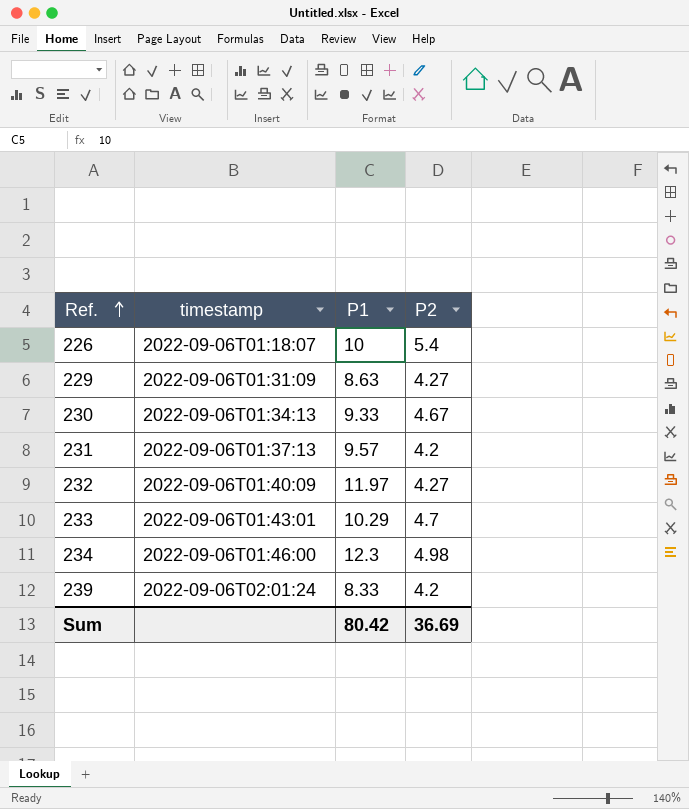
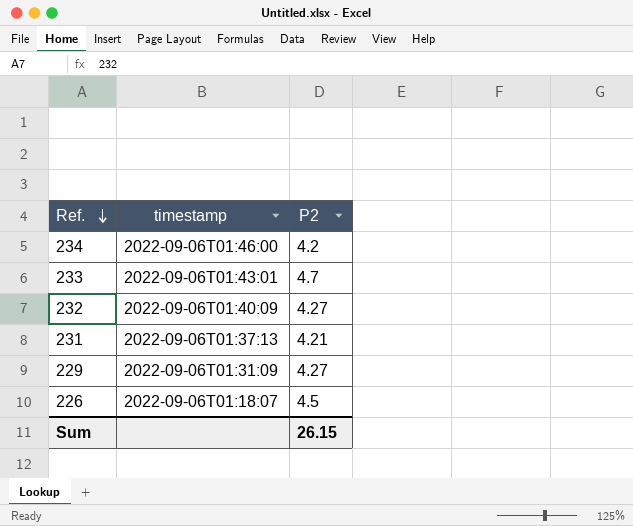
row order: Ref. ascending -> Ref. descending
column P1 | position: 3 -> none
row 230: 2022-09-06T01:34:13 | 9.33 | 4.67 -> none
row 239: 2022-09-06T02:01:24 | 8.33 | 4.2 -> none
234 | P2: 4.98 -> 4.2
231 | P2: 4.2 -> 4.21
226 | P2: 5.4 -> 4.5
Sum | P2: 36.69 -> 26.15

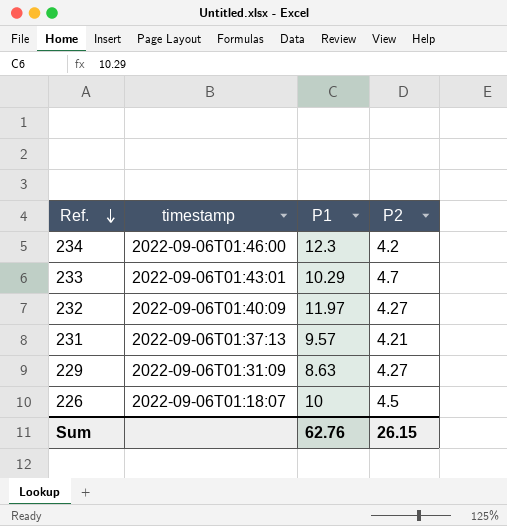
column P1 | position: none -> 3

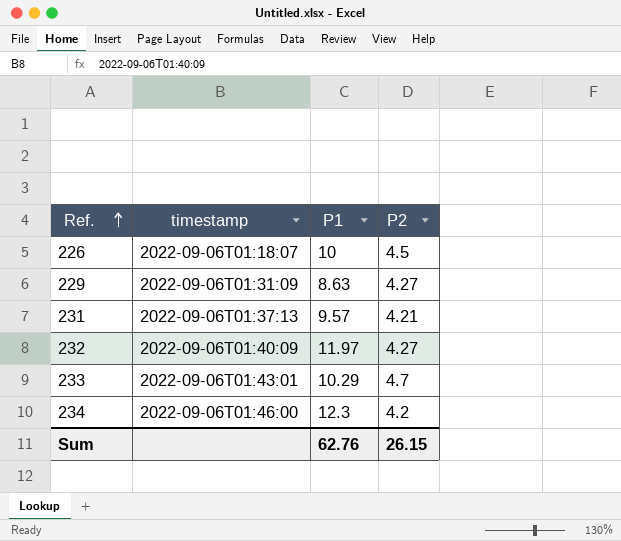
row order: Ref. descending -> Ref. ascending

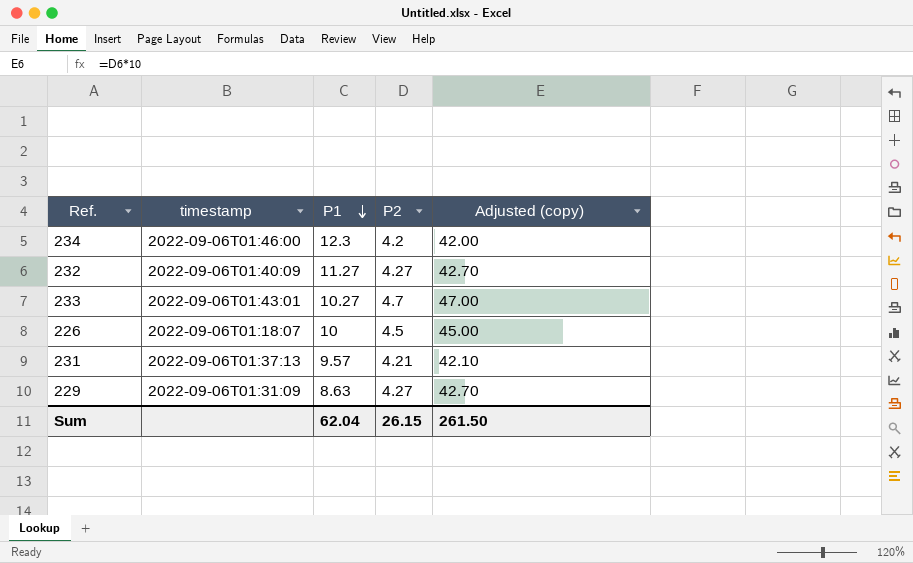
row order: Ref. ascending -> P1 descending
column Adjusted (copy) | formula: none -> [P2] * 10
232 | P1: 11.97 -> 11.27
233 | P1: 10.29 -> 10.27
Sum | P1: 62.76 -> 62.04

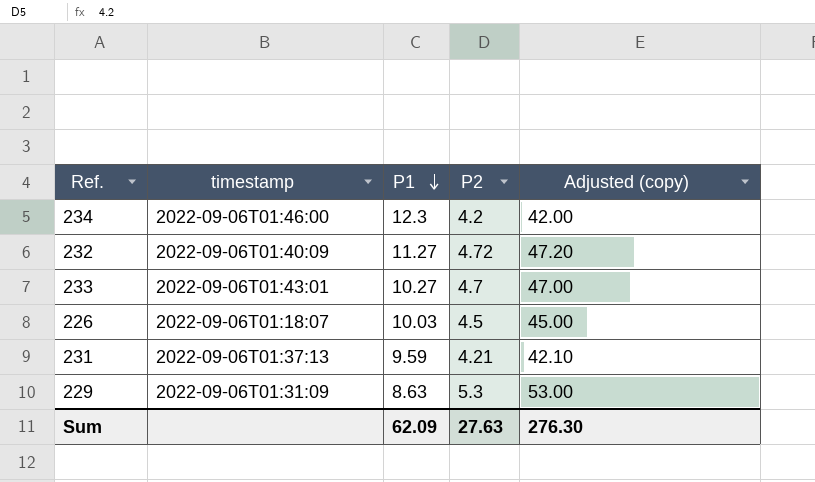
232 | P2: 4.27 -> 4.72
232 | Adjusted (copy): 42.70 -> 47.20
226 | P1: 10 -> 10.03
231 | P1: 9.57 -> 9.59
229 | P2: 4.27 -> 5.3
229 | Adjusted (copy): 42.70 -> 53.00
Sum | P1: 62.04 -> 62.09
Sum | P2: 26.15 -> 27.63
Sum | Adjusted (copy): 261.50 -> 276.30

